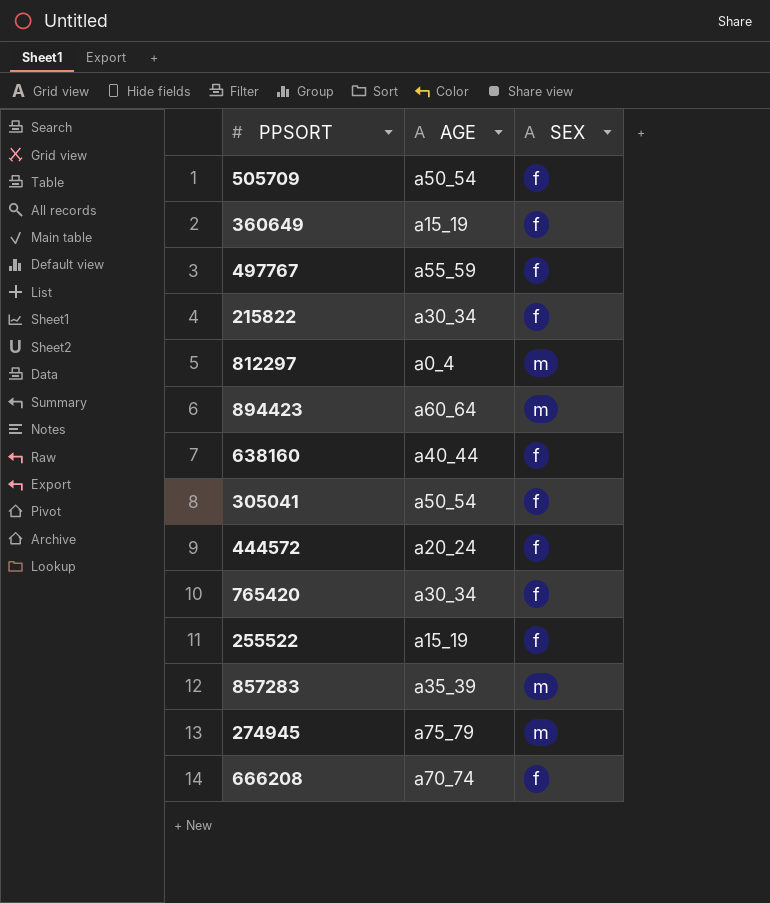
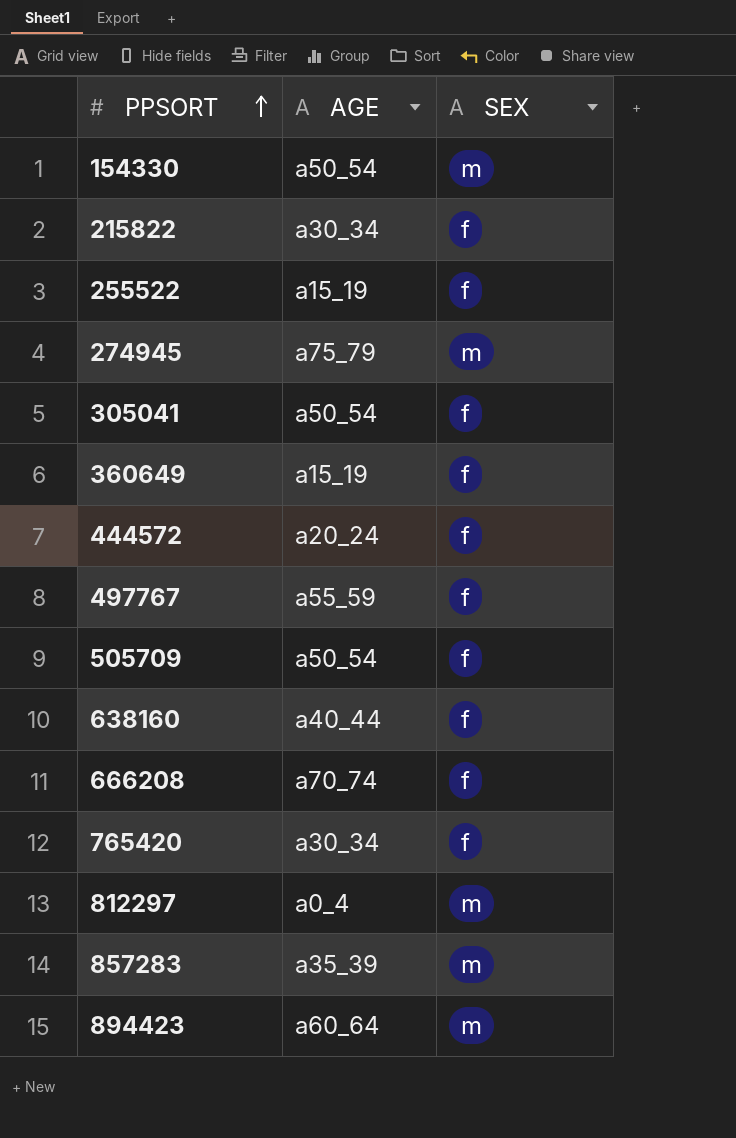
row order: none -> PPSORT ascending
row 154330: none -> a50_54 | m

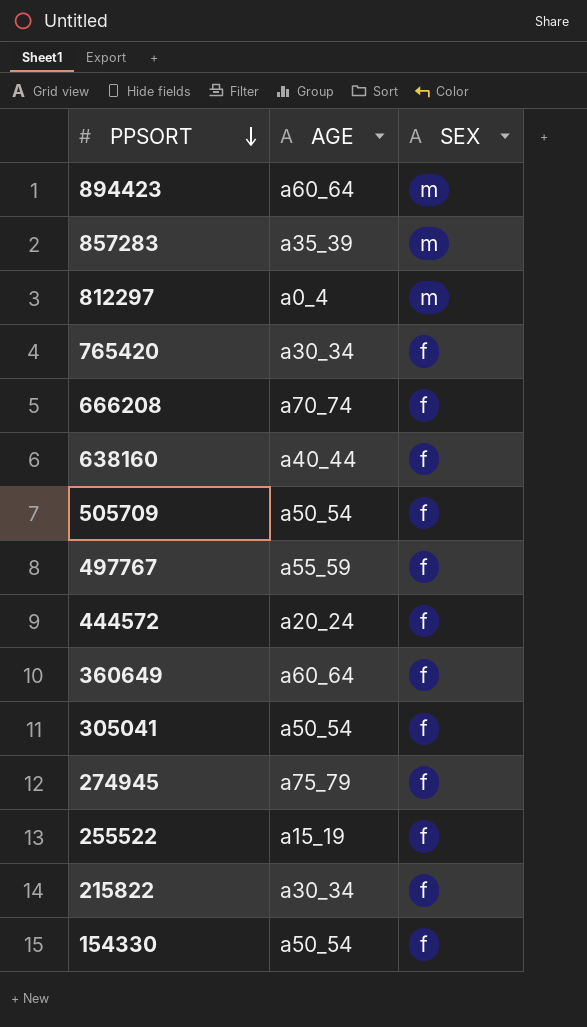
row order: PPSORT ascending -> PPSORT descending
360649 | AGE: a15_19 -> a60_64
274945 | SEX: m -> f
154330 | SEX: m -> f

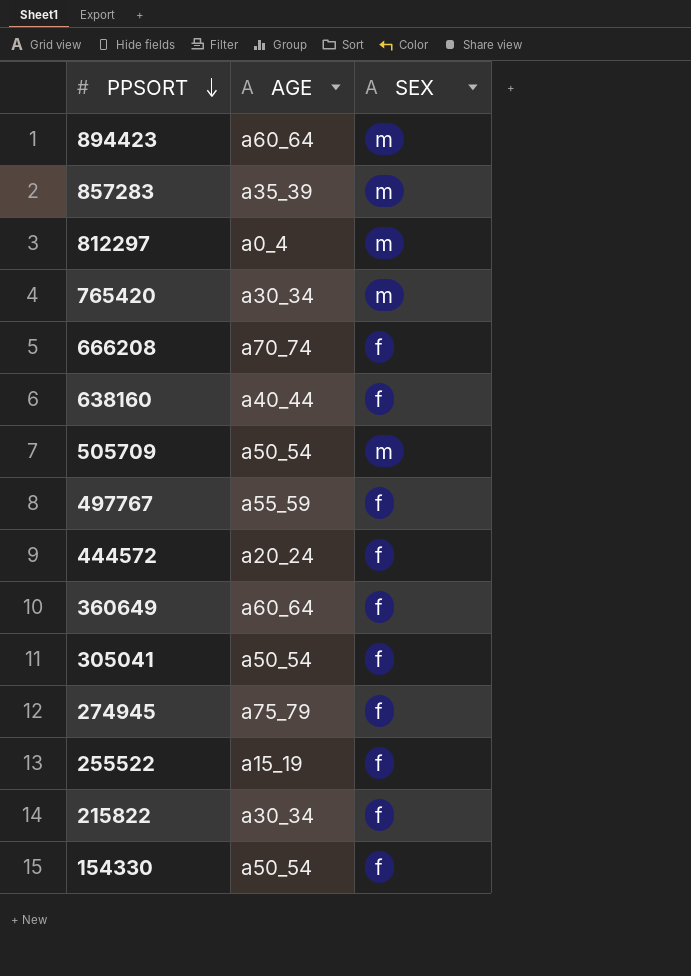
765420 | SEX: f -> m
505709 | SEX: f -> m

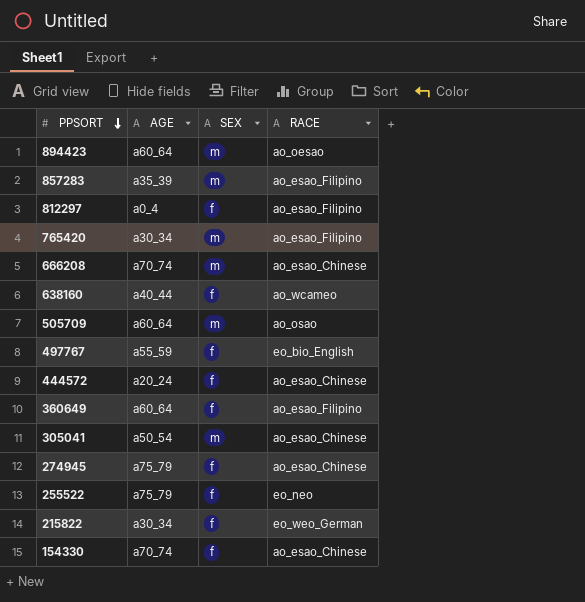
column RACE | position: none -> 4
812297 | SEX: m -> f
666208 | SEX: f -> m
505709 | AGE: a50_54 -> a60_64
305041 | SEX: f -> m
255522 | AGE: a15_19 -> a75_79
154330 | AGE: a50_54 -> a70_74

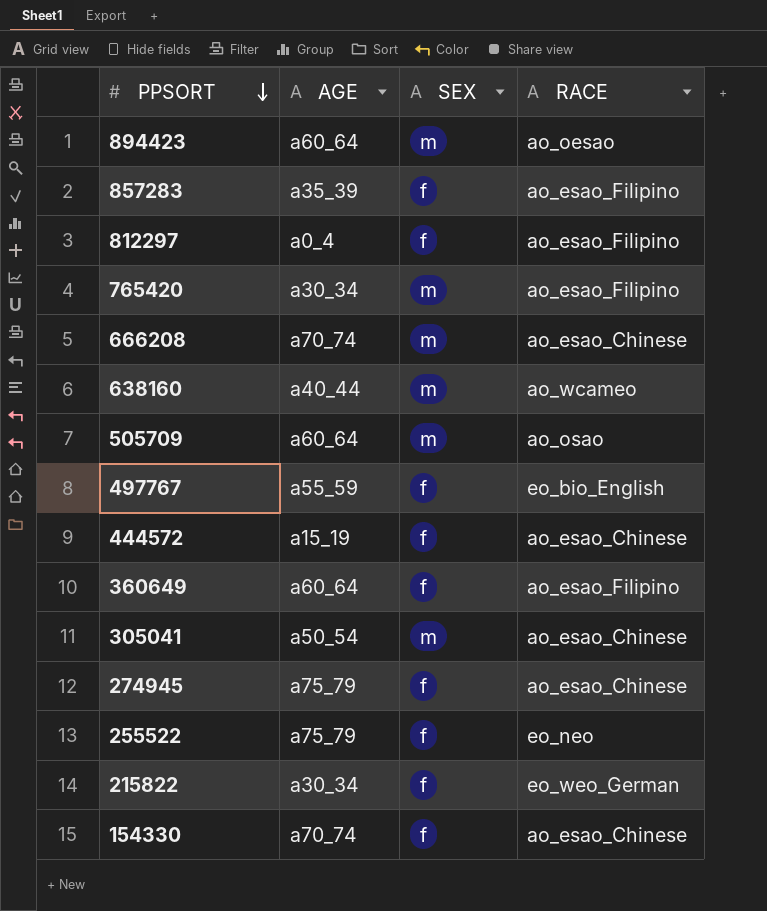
857283 | SEX: m -> f
638160 | SEX: f -> m
444572 | AGE: a20_24 -> a15_19

